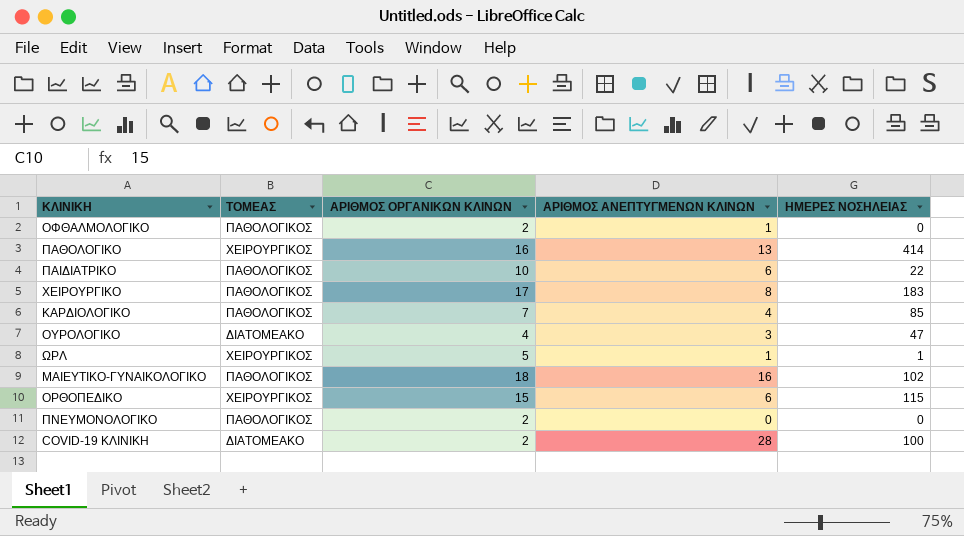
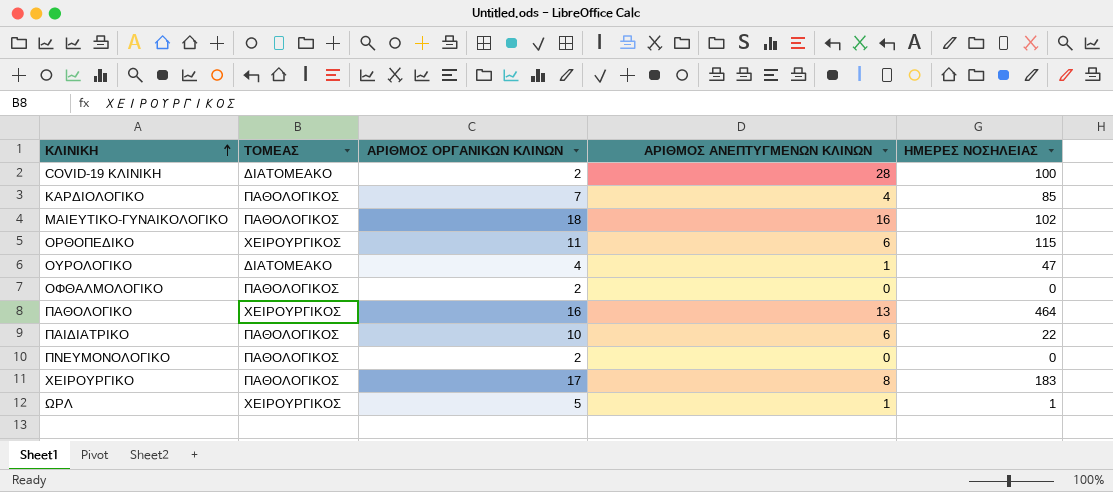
row order: none -> ΚΛΙΝΙΚΗ ascending
ΟΡΘΟΠΕΔΙΚΟ | ΑΡΙΘΜΟΣ ΟΡΓΑΝΙΚΩΝ ΚΛΙΝΩΝ: 15 -> 11
ΟΥΡΟΛΟΓΙΚΟ | ΑΡΙΘΜΟΣ ΑΝΕΠΤΥΓΜΕΝΩΝ ΚΛΙΝΩΝ: 3 -> 1
ΟΦΘΑΛΜΟΛΟΓΙΚΟ | ΑΡΙΘΜΟΣ ΑΝΕΠΤΥΓΜΕΝΩΝ ΚΛΙΝΩΝ: 1 -> 0
ΠΑΘΟΛΟΓΙΚΟ | ΗΜΕΡΕΣ ΝΟΣΗΛΕΙΑΣ: 414 -> 464

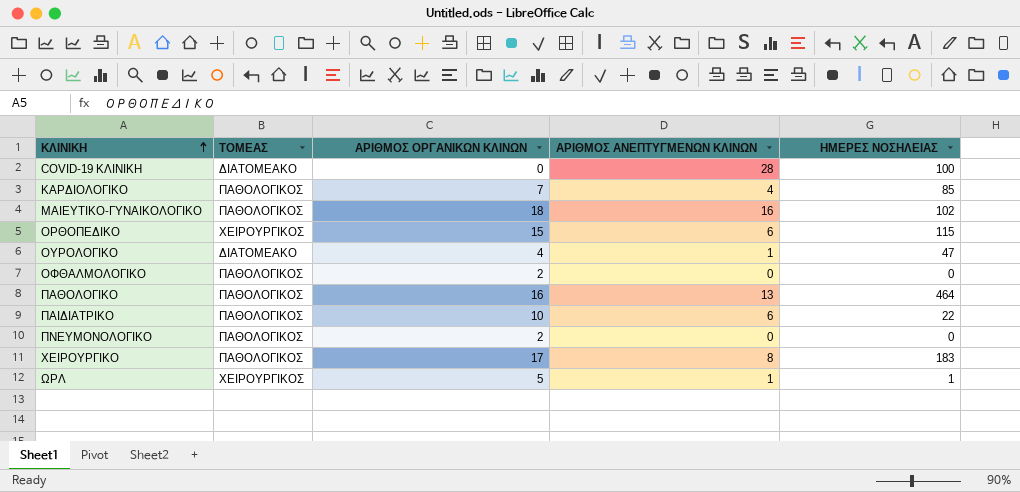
COVID-19 ΚΛΙΝΙΚΗ | ΑΡΙΘΜΟΣ ΟΡΓΑΝΙΚΩΝ ΚΛΙΝΩΝ: 2 -> 0
ΟΡΘΟΠΕΔΙΚΟ | ΑΡΙΘΜΟΣ ΟΡΓΑΝΙΚΩΝ ΚΛΙΝΩΝ: 11 -> 15
ΠΑΘΟΛΟΓΙΚΟ | ΤΟΜΕΑΣ: ΧΕΙΡΟΥΡΓΙΚΟΣ -> ΠΑΘΟΛΟΓΙΚΟΣ

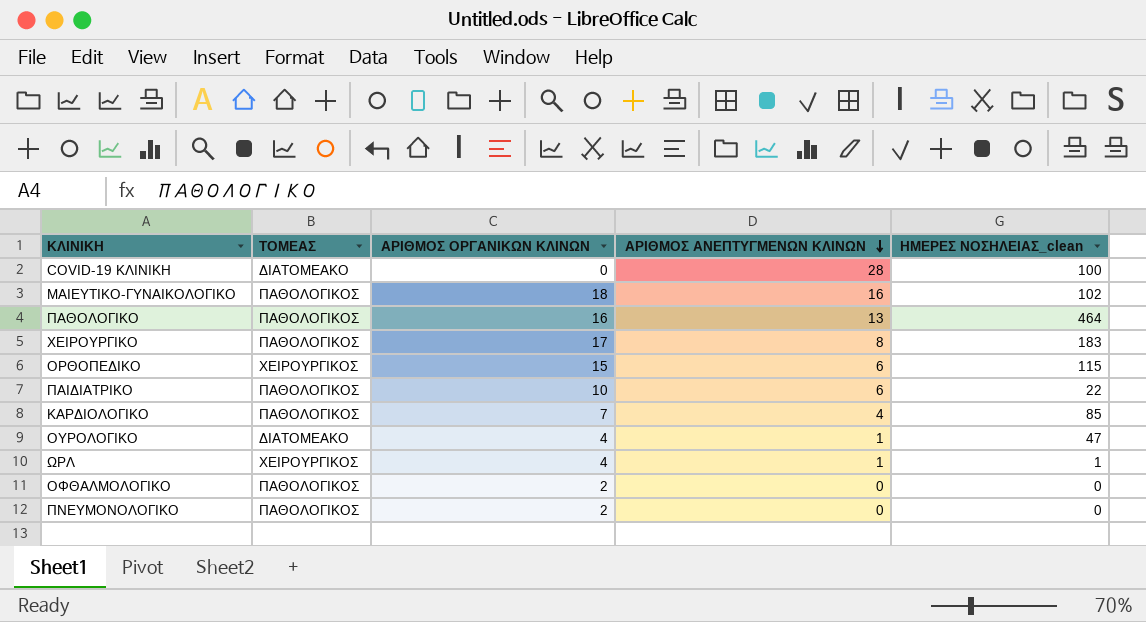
row order: ΚΛΙΝΙΚΗ ascending -> ΑΡΙΘΜΟΣ ΑΝΕΠΤΥΓΜΕΝΩΝ ΚΛΙΝΩΝ descending
column name: ΗΜΕΡΕΣ ΝΟΣΗΛΕΙΑΣ -> ΗΜΕΡΕΣ ΝΟΣΗΛΕΙΑΣ_clean
ΩΡΛ | ΑΡΙΘΜΟΣ ΟΡΓΑΝΙΚΩΝ ΚΛΙΝΩΝ: 5 -> 4

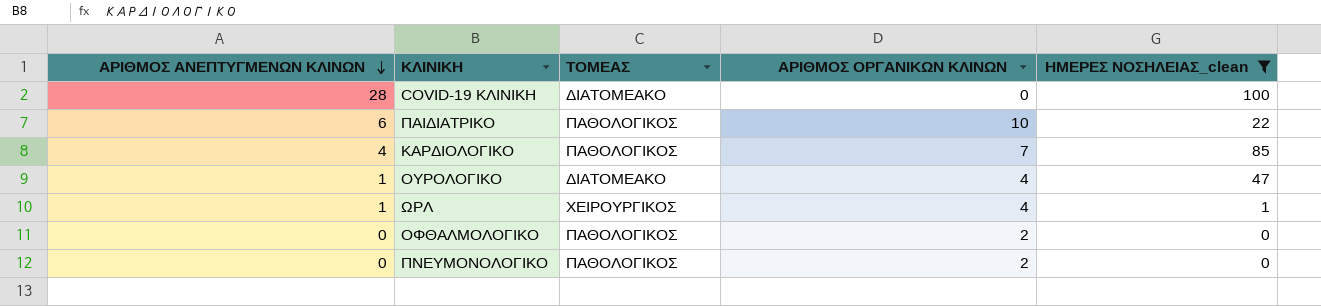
filter: none -> ΗΜΕΡΕΣ ΝΟΣΗΛΕΙΑΣ_clean <= 100
column ΑΡΙΘΜΟΣ ΑΝΕΠΤΥΓΜΕΝΩΝ ΚΛΙΝΩΝ | position: 4 -> 1

